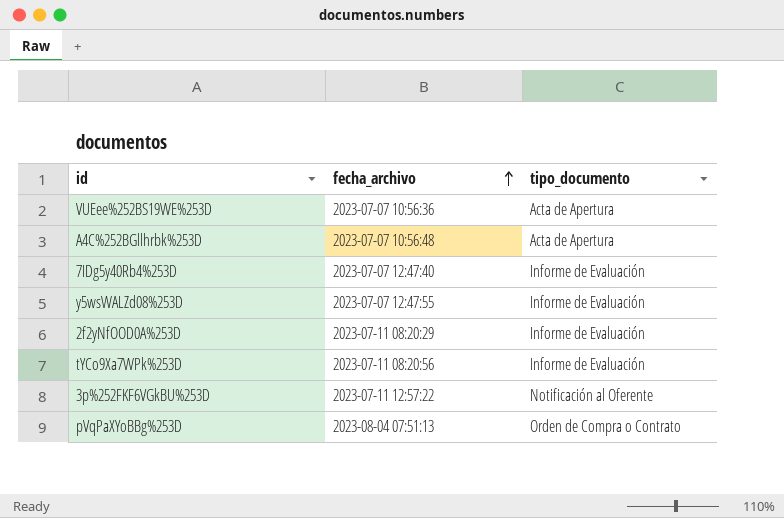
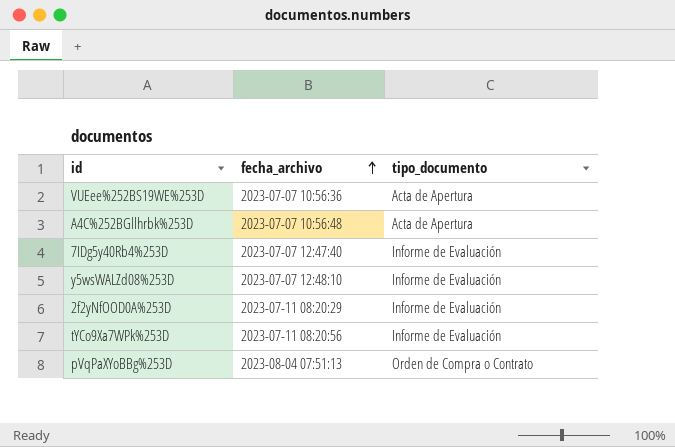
row 3p%252FKF6VGkBU%253D: 2023-07-11 12:57:22 | Notificación al Oferente -> none
y5wsWALZd08%253D | fecha_archivo: 2023-07-07 12:47:55 -> 2023-07-07 12:48:10

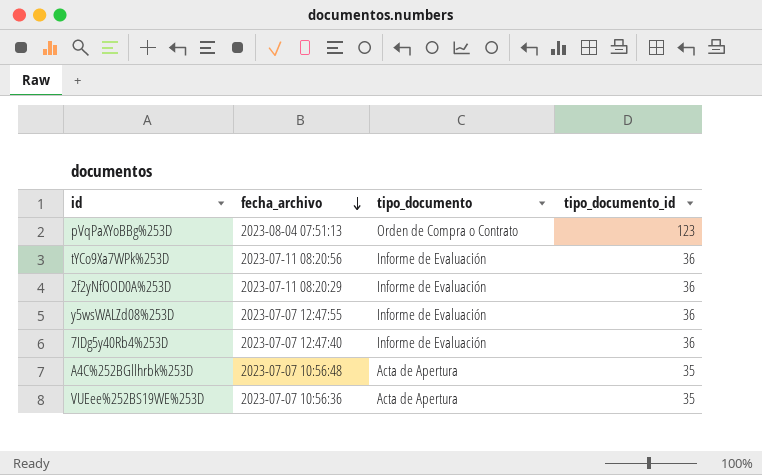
row order: fecha_archivo ascending -> fecha_archivo descending
column tipo_documento_id | position: none -> 4
y5wsWALZd08%253D | fecha_archivo: 2023-07-07 12:48:10 -> 2023-07-07 12:47:55

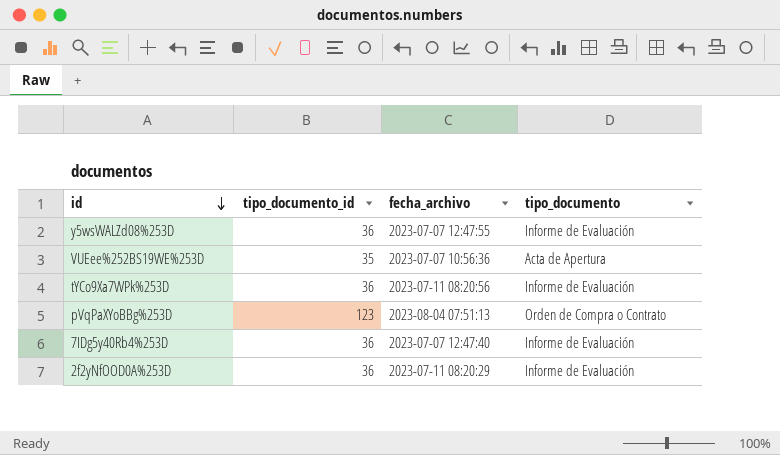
row order: fecha_archivo descending -> id descending
column tipo_documento_id | position: 4 -> 2
row A4C%252BGllhrbk%253D: 2023-07-07 10:56:48 | Acta de Apertura | 35 -> none

